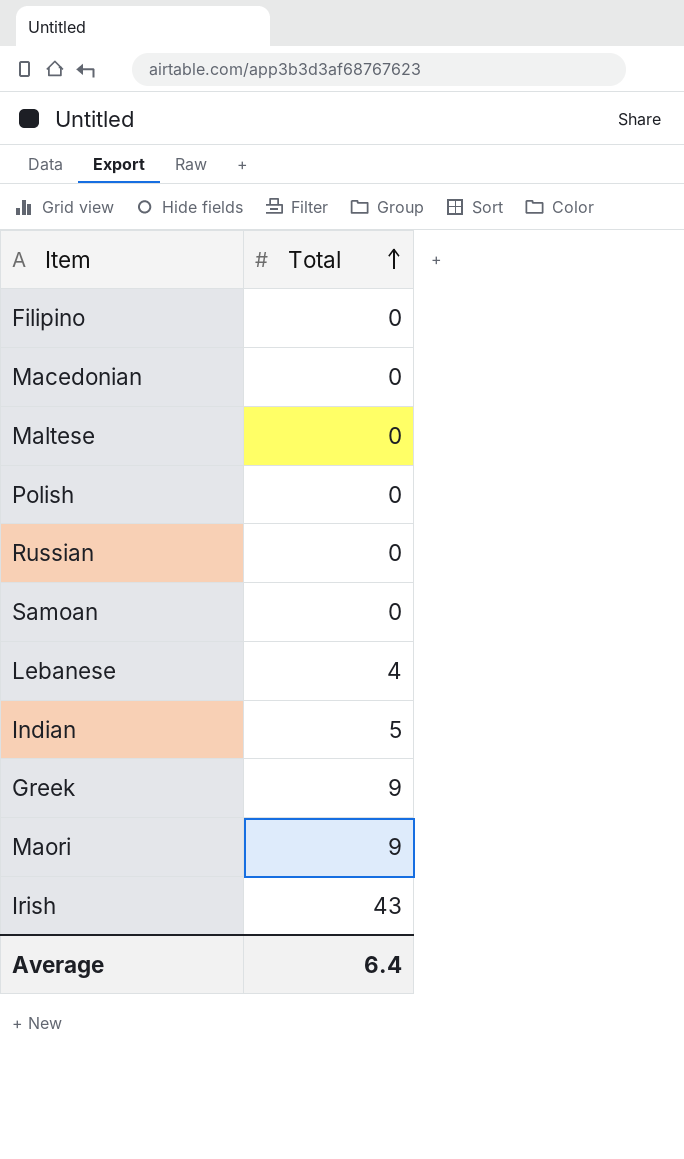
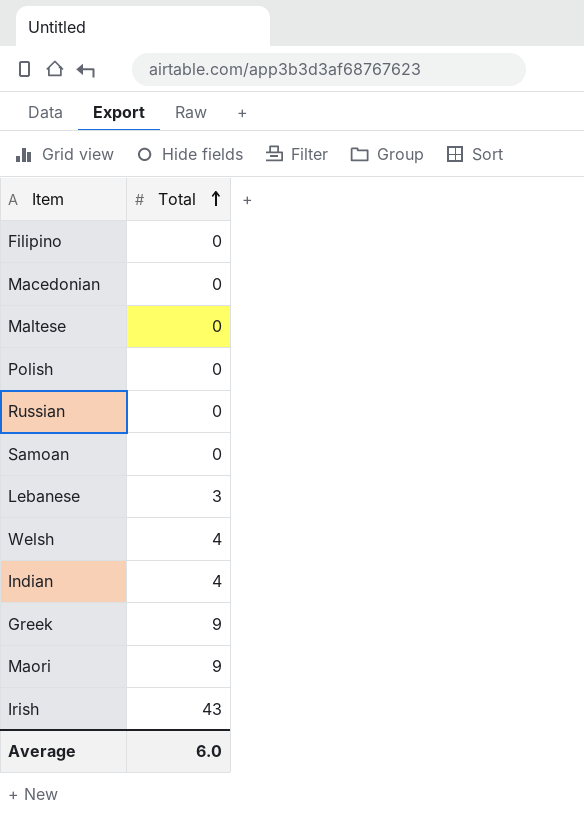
Lebanese | Total: 4 -> 3
row Welsh: none -> 4
Indian | Total: 5 -> 4
Average | Total: 6.4 -> 6.0

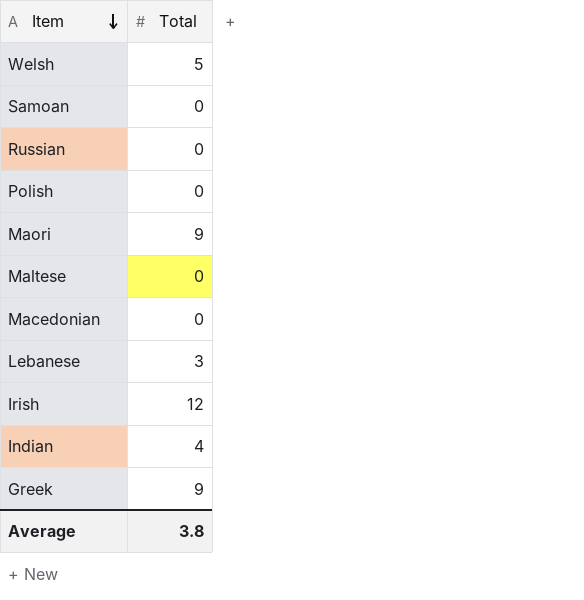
row order: Total ascending -> Item descending
row Filipino: 0 -> none
Welsh | Total: 4 -> 5
Irish | Total: 43 -> 12
Average | Total: 6.0 -> 3.8

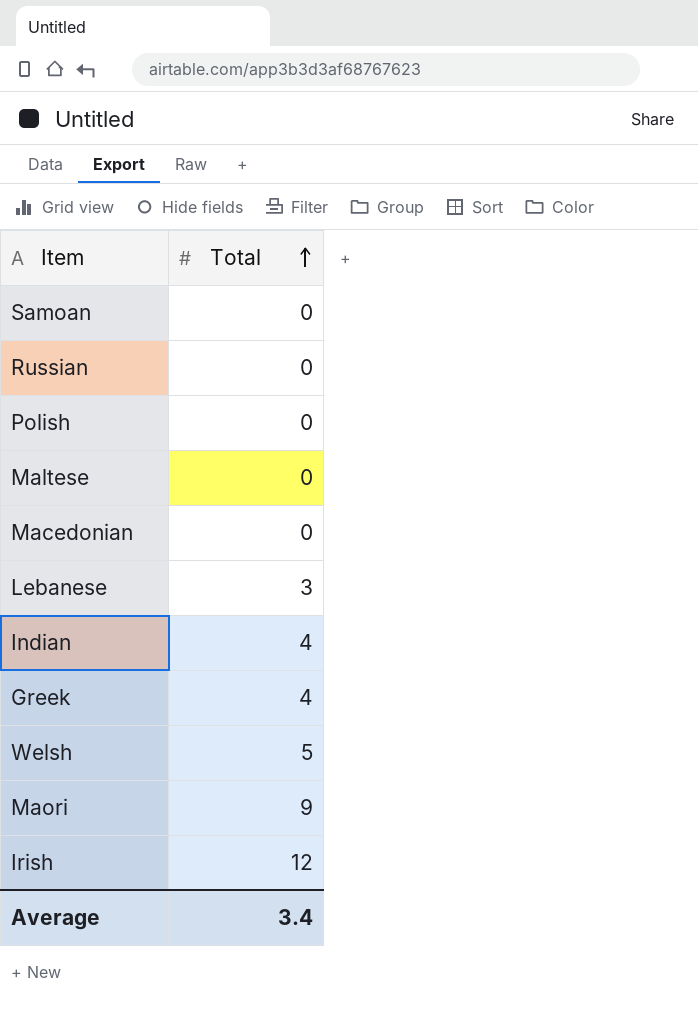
row order: Item descending -> Total ascending
Greek | Total: 9 -> 4
Average | Total: 3.8 -> 3.4

